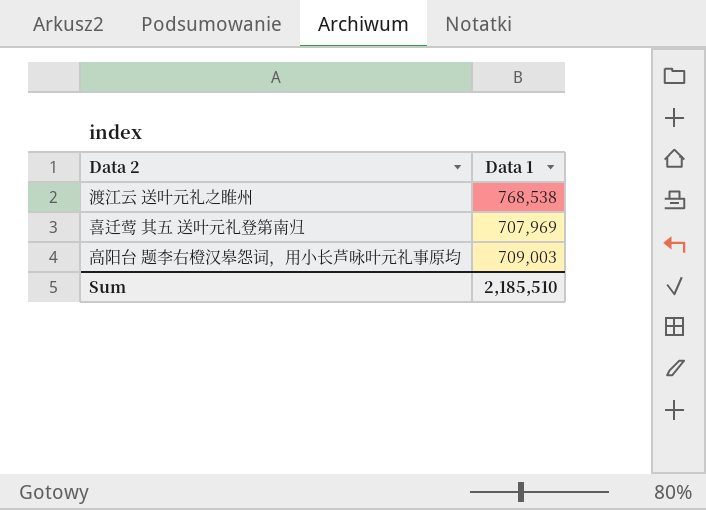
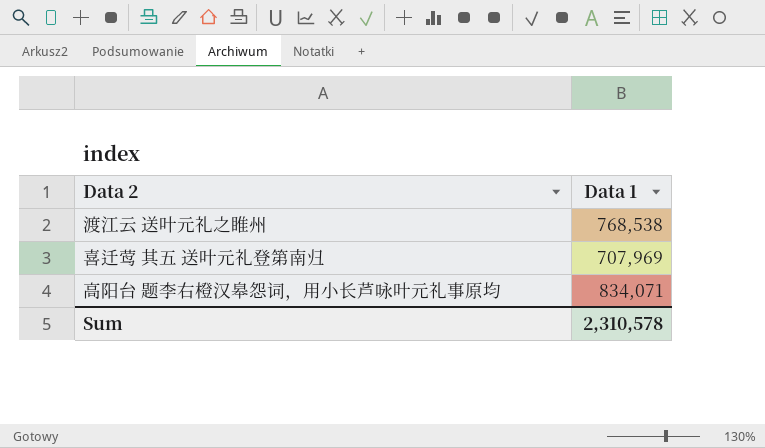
高阳台 题李右橙汉皋怨词，用小长芦咏叶元礼事原均 | Data 1: 709,003 -> 834,071
Sum | Data 1: 2,185,510 -> 2,310,578

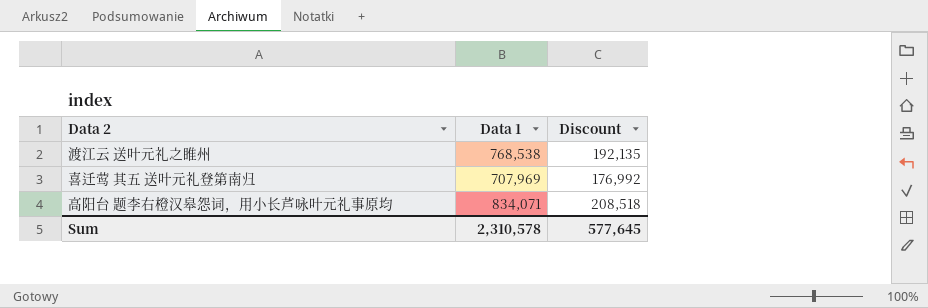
column Discount | formula: none -> [Data 1] * 0.25

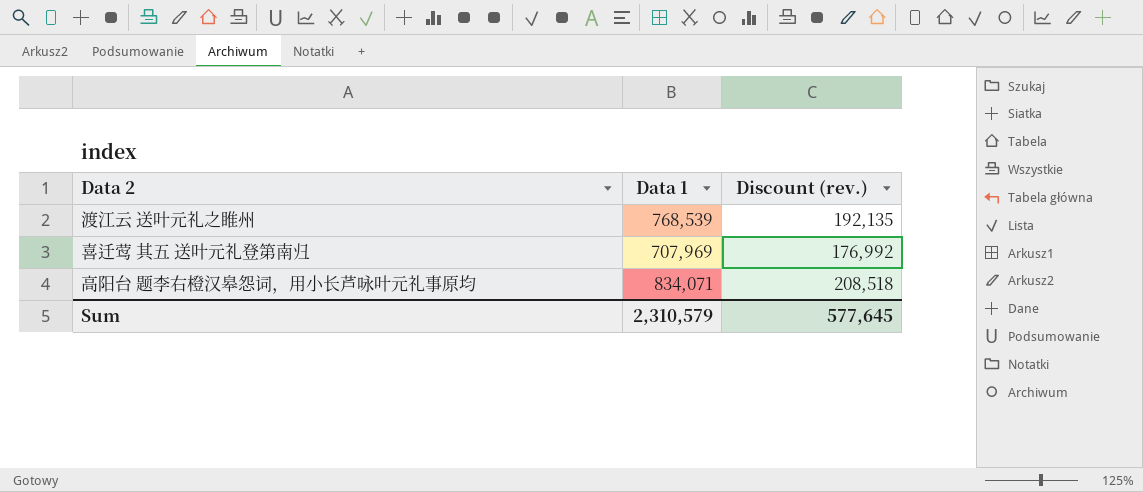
column name: Discount -> Discount (rev.)
渡江云 送叶元礼之睢州 | Data 1: 768,538 -> 768,539
Sum | Data 1: 2,310,578 -> 2,310,579

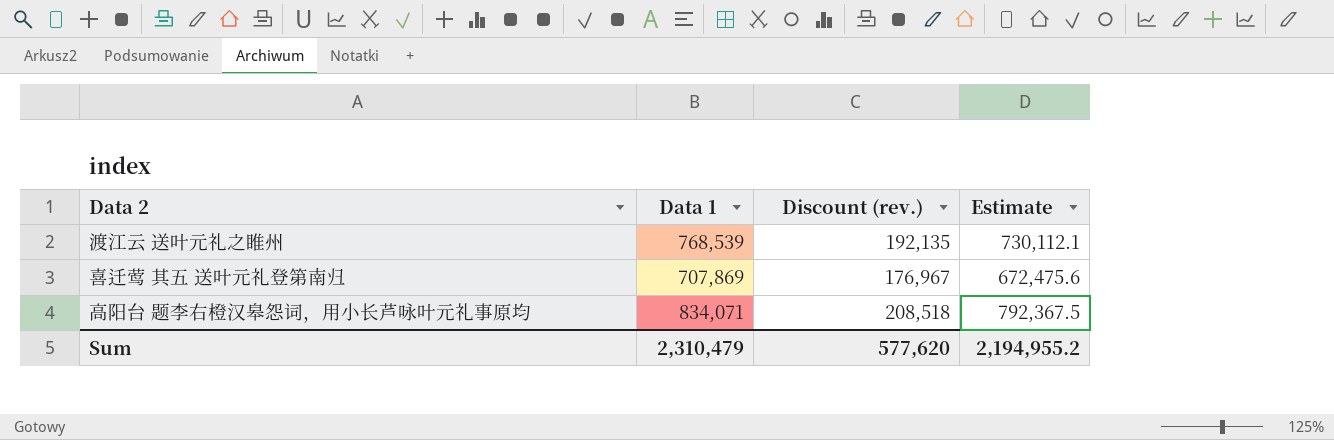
column Estimate | formula: none -> [Data 1] * 0.95
喜迁莺 其五 送叶元礼登第南归 | Data 1: 707,969 -> 707,869
喜迁莺 其五 送叶元礼登第南归 | Discount (rev.): 176,992 -> 176,967
Sum | Data 1: 2,310,579 -> 2,310,479
Sum | Discount (rev.): 577,645 -> 577,620

